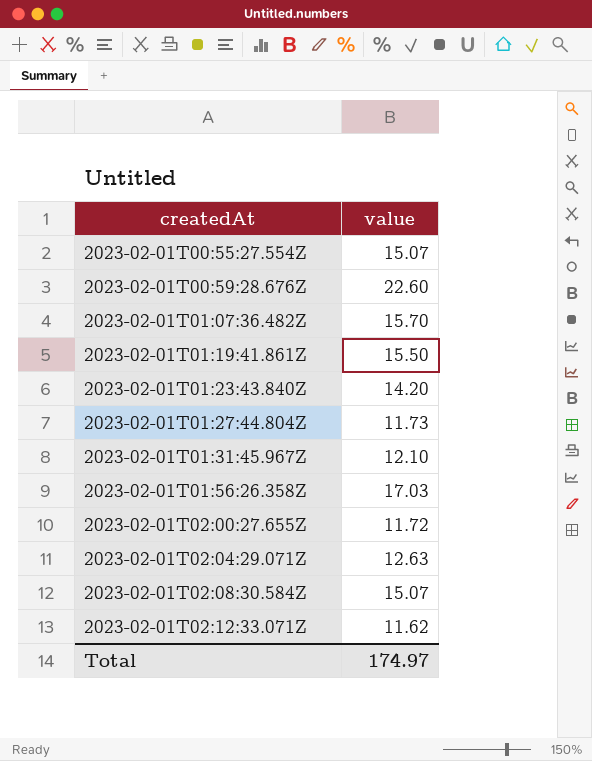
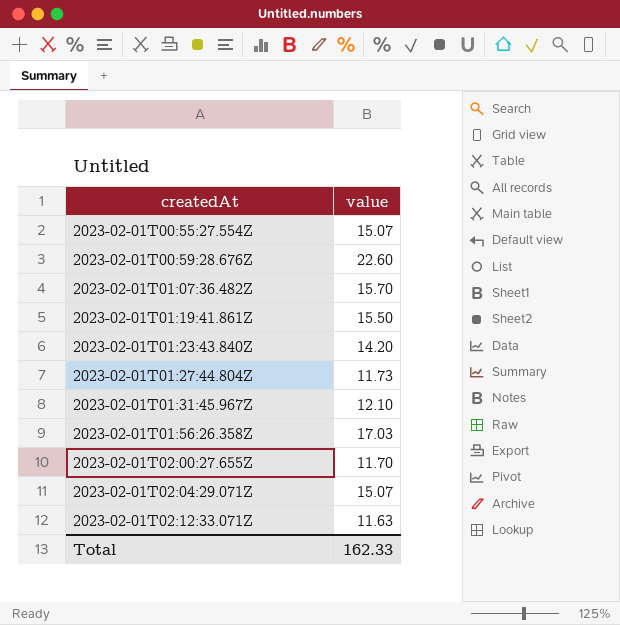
row 2023-02-01T02:08:30.584Z: 15.07 -> none
2023-02-01T02:00:27.655Z | value: 11.72 -> 11.70
2023-02-01T02:04:29.071Z | value: 12.63 -> 15.07
2023-02-01T02:12:33.071Z | value: 11.62 -> 11.63
Total | value: 174.97 -> 162.33

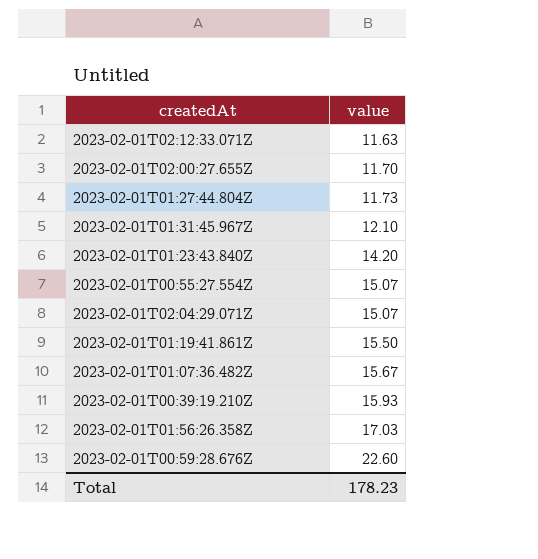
row order: createdAt ascending -> value ascending
2023-02-01T01:07:36.482Z | value: 15.70 -> 15.67
row 2023-02-01T00:39:19.210Z: none -> 15.93
Total | value: 162.33 -> 178.23

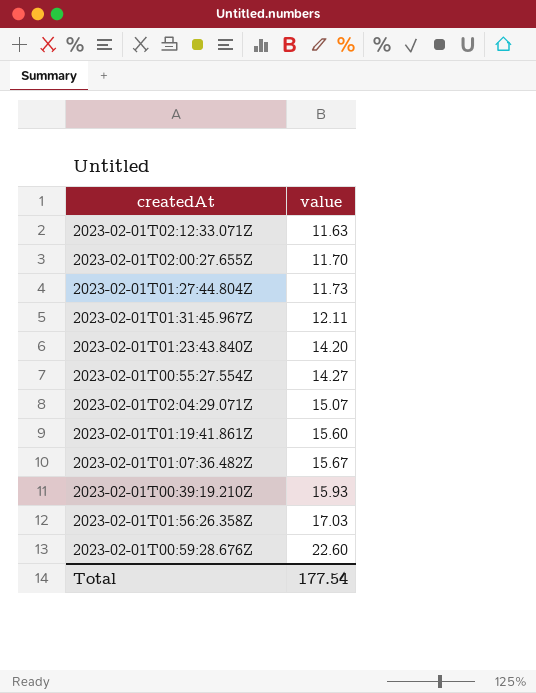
2023-02-01T01:31:45.967Z | value: 12.10 -> 12.11
2023-02-01T00:55:27.554Z | value: 15.07 -> 14.27
2023-02-01T01:19:41.861Z | value: 15.50 -> 15.60
Total | value: 178.23 -> 177.54

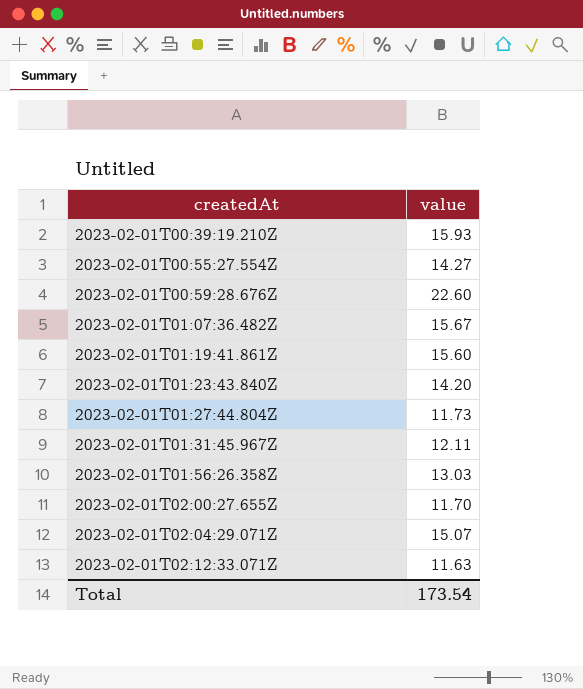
row order: value ascending -> createdAt ascending
2023-02-01T01:56:26.358Z | value: 17.03 -> 13.03
Total | value: 177.54 -> 173.54

